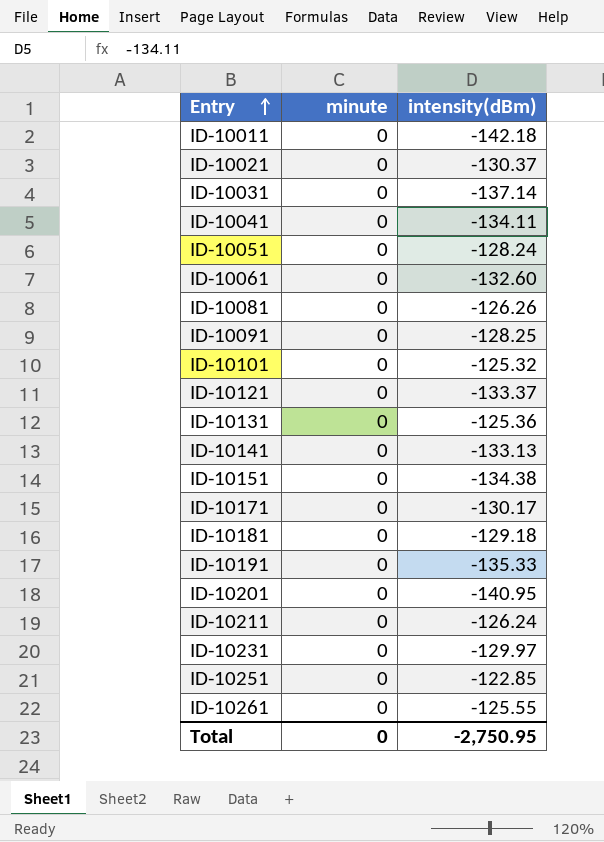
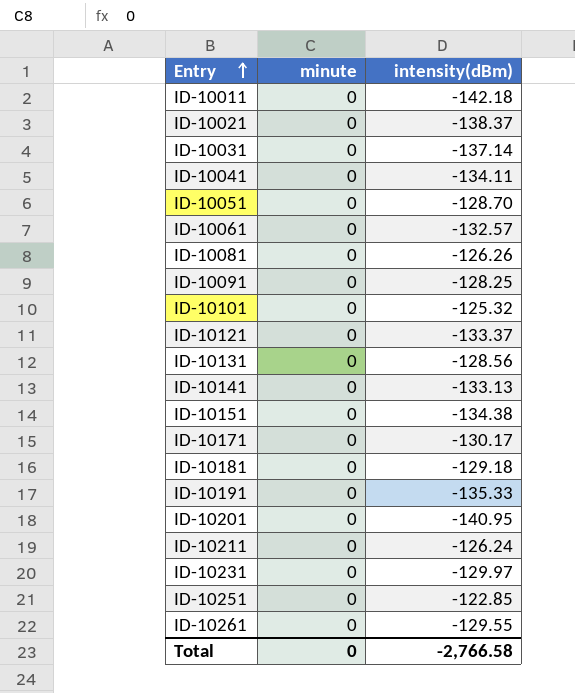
ID-10021 | intensity(dBm): -130.37 -> -138.37
ID-10051 | intensity(dBm): -128.24 -> -128.70
ID-10061 | intensity(dBm): -132.60 -> -132.57
ID-10131 | intensity(dBm): -125.36 -> -128.56
ID-10261 | intensity(dBm): -125.55 -> -129.55
Total | intensity(dBm): -2,750.95 -> -2,766.58

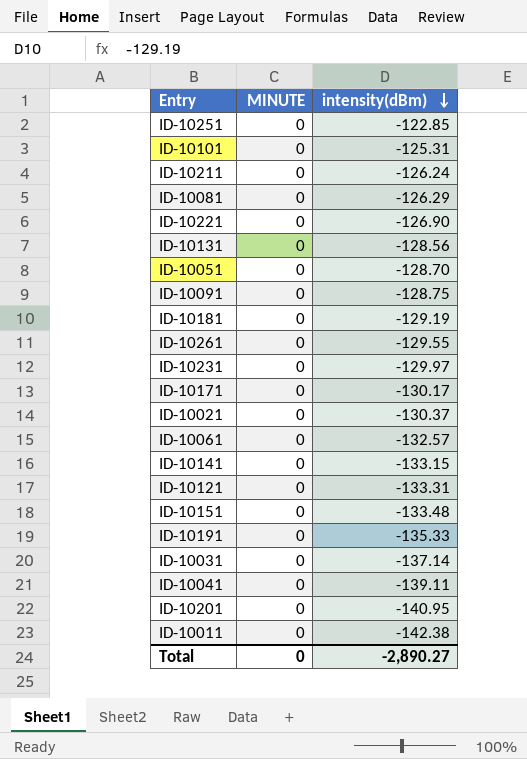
row order: Entry ascending -> intensity(dBm) descending
column name: minute -> MINUTE
ID-10101 | intensity(dBm): -125.32 -> -125.31
ID-10081 | intensity(dBm): -126.26 -> -126.29
row ID-10221: none -> 0 | -126.90
ID-10091 | intensity(dBm): -128.25 -> -128.75
ID-10181 | intensity(dBm): -129.18 -> -129.19
ID-10021 | intensity(dBm): -138.37 -> -130.37
ID-10141 | intensity(dBm): -133.13 -> -133.15
ID-10121 | intensity(dBm): -133.37 -> -133.31
ID-10151 | intensity(dBm): -134.38 -> -133.48
ID-10041 | intensity(dBm): -134.11 -> -139.11
ID-10011 | intensity(dBm): -142.18 -> -142.38
Total | intensity(dBm): -2,766.58 -> -2,890.27

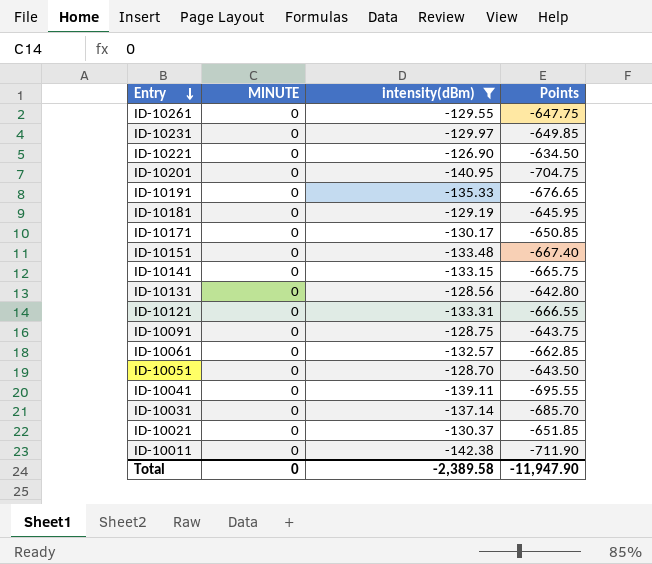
filter: none -> intensity(dBm) <= -126.90
row order: intensity(dBm) descending -> Entry descending
column Points | formula: none -> [intensity(dBm)] * 5
Total | intensity(dBm): -2,890.27 -> -2,389.58

